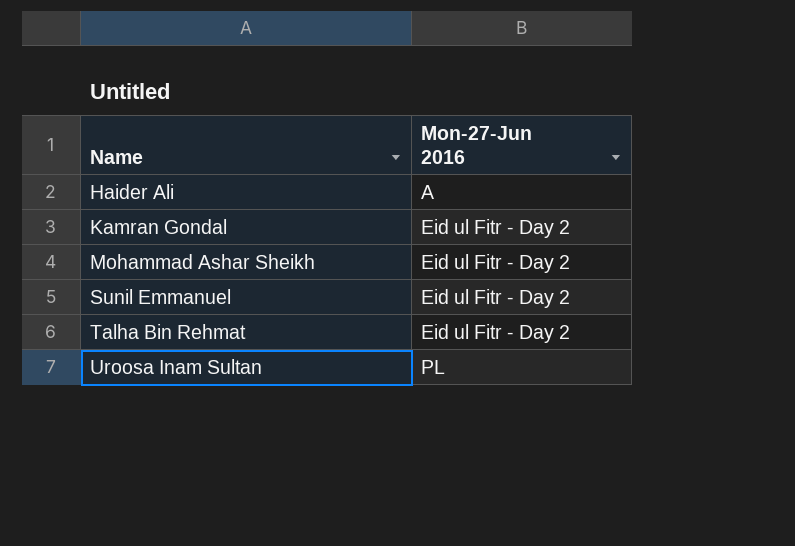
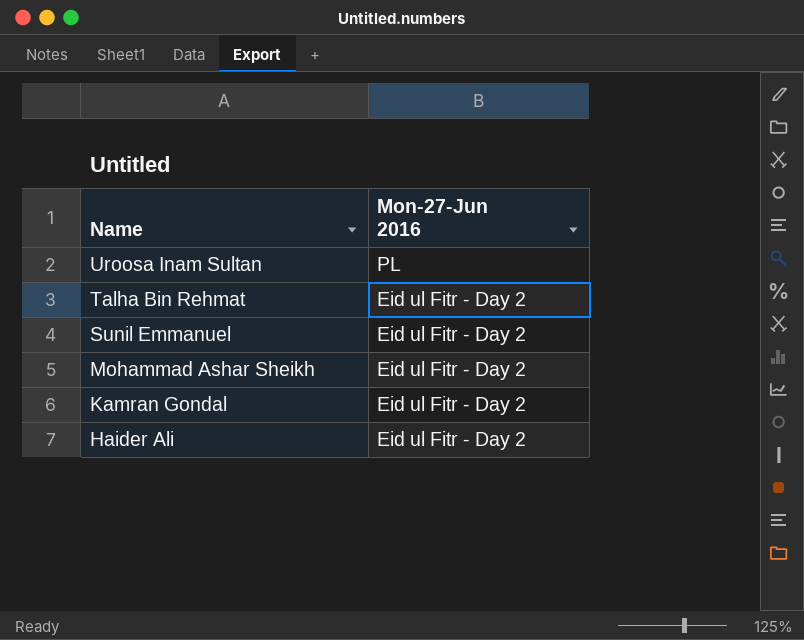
row order: Name ascending -> Name descending
Haider Ali | Mon-27-Jun 2016: A -> Eid ul Fitr - Day 2

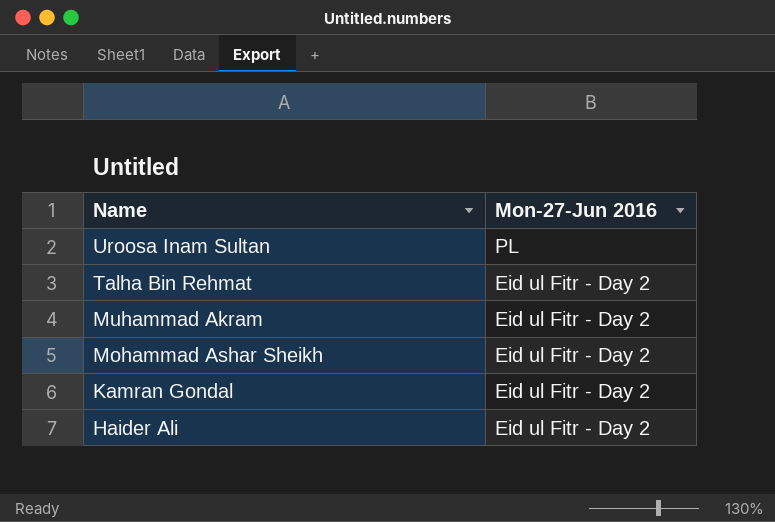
row Sunil Emmanuel: Eid ul Fitr - Day 2 -> none
row Muhammad Akram: none -> Eid ul Fitr - Day 2

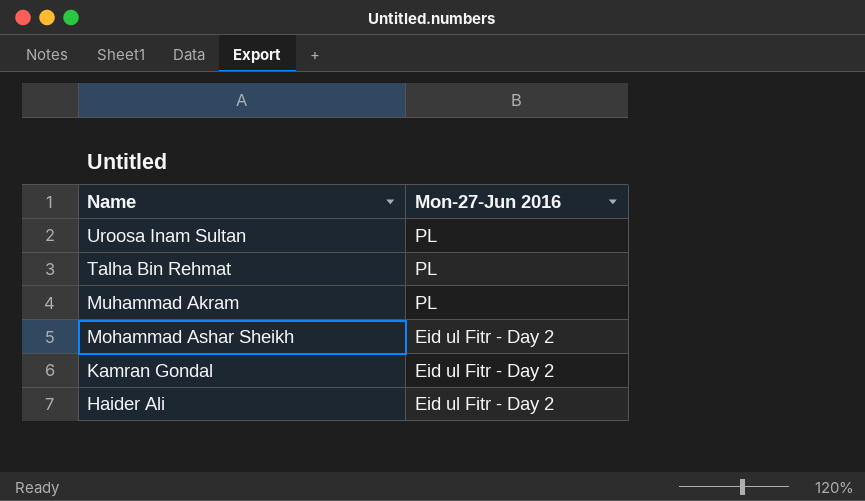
Talha Bin Rehmat | Mon-27-Jun 2016: Eid ul Fitr - Day 2 -> PL
Muhammad Akram | Mon-27-Jun 2016: Eid ul Fitr - Day 2 -> PL

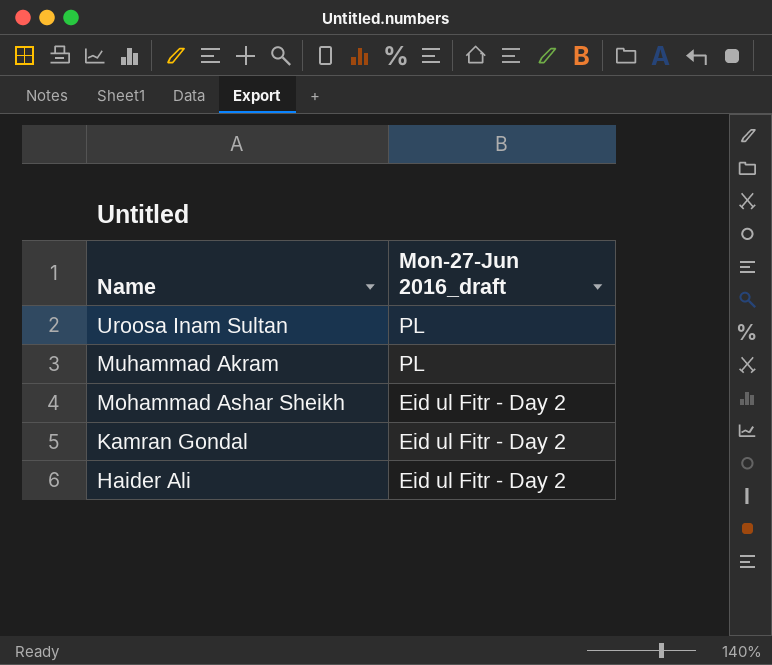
column name: Mon-27-Jun 2016 -> Mon-27-Jun 2016_draft
row Talha Bin Rehmat: PL -> none

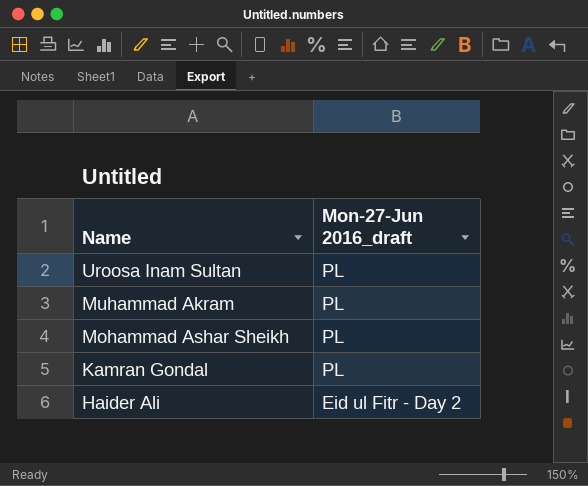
Mohammad Ashar Sheikh | Mon-27-Jun 2016_draft: Eid ul Fitr - Day 2 -> PL
Kamran Gondal | Mon-27-Jun 2016_draft: Eid ul Fitr - Day 2 -> PL

